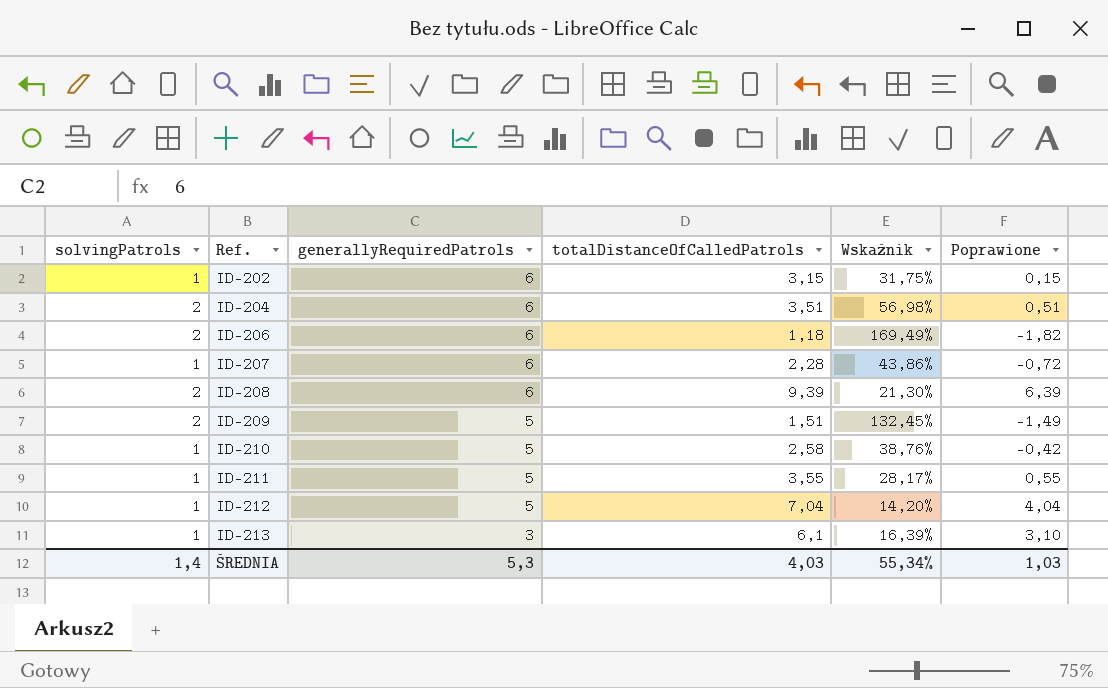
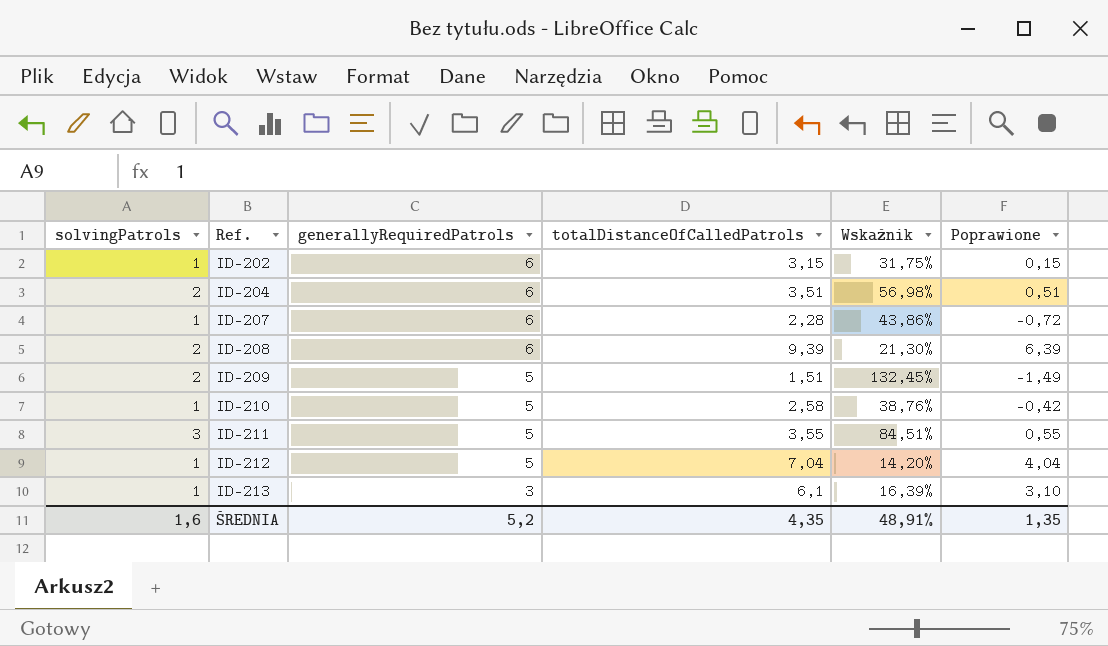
row ID-206: 2 | 6 | 1,18 | 169,49% | -1,82 -> none
ID-211 | solvingPatrols: 1 -> 3
ID-211 | Wskaźnik: 28,17% -> 84,51%
ŚREDNIA | solvingPatrols: 1,4 -> 1,6
ŚREDNIA | generallyRequiredPatrols: 5,3 -> 5,2
ŚREDNIA | totalDistanceOfCalledPatrols: 4,03 -> 4,35
ŚREDNIA | Wskaźnik: 55,34% -> 48,91%
ŚREDNIA | Poprawione: 1,03 -> 1,35

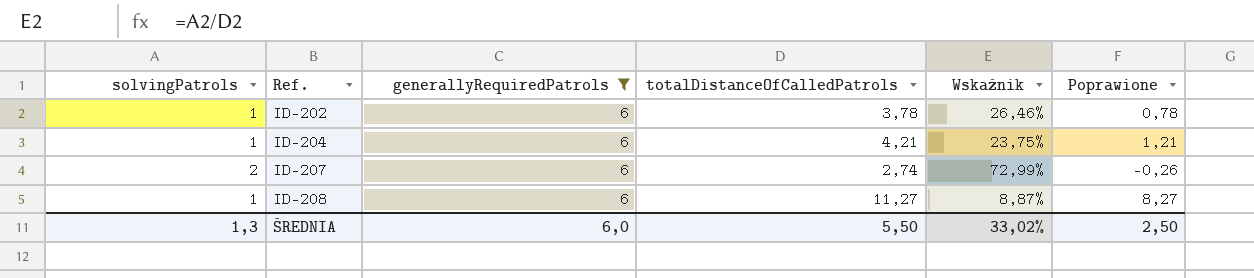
filter: none -> generallyRequiredPatrols = 6
ID-202 | totalDistanceOfCalledPatrols: 3,15 -> 3,78
ID-202 | Wskaźnik: 31,75% -> 26,46%
ID-202 | Poprawione: 0,15 -> 0,78
ID-204 | solvingPatrols: 2 -> 1
ID-204 | totalDistanceOfCalledPatrols: 3,51 -> 4,21
ID-204 | Wskaźnik: 56,98% -> 23,75%
ID-204 | Poprawione: 0,51 -> 1,21
ID-207 | solvingPatrols: 1 -> 2
ID-207 | totalDistanceOfCalledPatrols: 2,28 -> 2,74
ID-207 | Wskaźnik: 43,86% -> 72,99%
ID-207 | Poprawione: -0,72 -> -0,26
ID-208 | solvingPatrols: 2 -> 1
ID-208 | totalDistanceOfCalledPatrols: 9,39 -> 11,27
ID-208 | Wskaźnik: 21,30% -> 8,87%
ID-208 | Poprawione: 6,39 -> 8,27
ŚREDNIA | solvingPatrols: 1,6 -> 1,3
ŚREDNIA | generallyRequiredPatrols: 5,2 -> 6,0
ŚREDNIA | totalDistanceOfCalledPatrols: 4,35 -> 5,50
ŚREDNIA | Wskaźnik: 48,91% -> 33,02%
ŚREDNIA | Poprawione: 1,35 -> 2,50

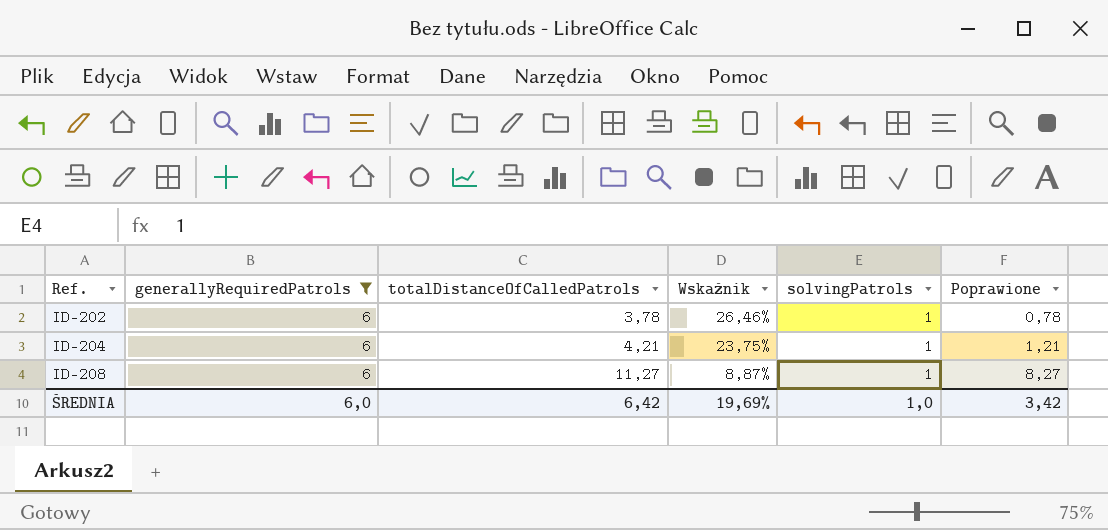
column solvingPatrols | position: 1 -> 5
row ID-207: 2 | 6 | 2,74 | 72,99% | -0,26 -> none
ŚREDNIA | totalDistanceOfCalledPatrols: 5,50 -> 6,42
ŚREDNIA | Wskaźnik: 33,02% -> 19,69%
ŚREDNIA | solvingPatrols: 1,3 -> 1,0
ŚREDNIA | Poprawione: 2,50 -> 3,42

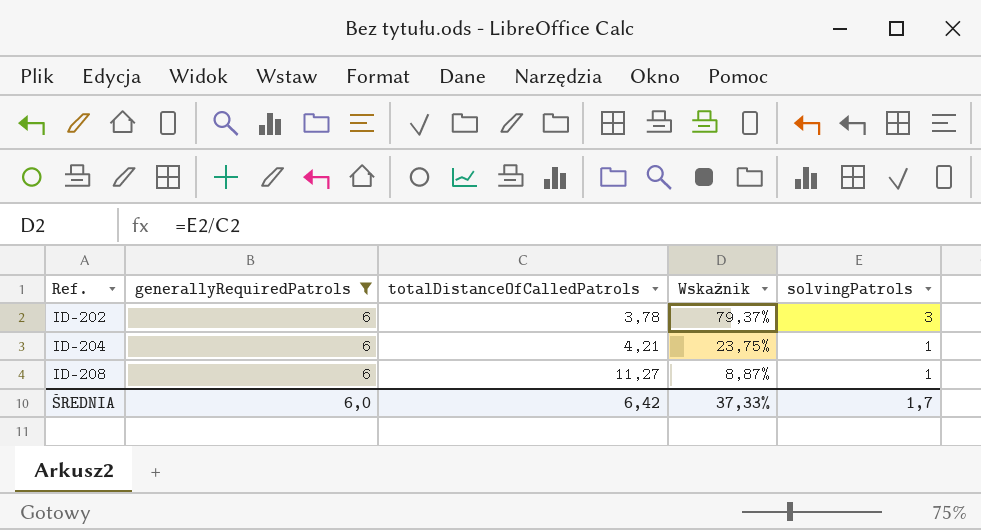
column Poprawione | formula: [totalDistanceOfCalledPatrols] - 3 -> none
ID-202 | Wskaźnik: 26,46% -> 79,37%
ID-202 | solvingPatrols: 1 -> 3
ŚREDNIA | Wskaźnik: 19,69% -> 37,33%
ŚREDNIA | solvingPatrols: 1,0 -> 1,7

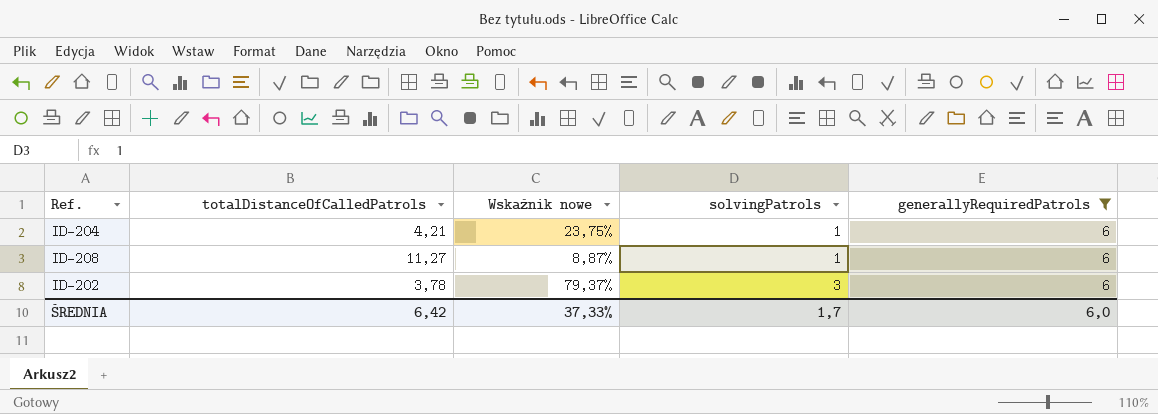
row order: Ref. ascending -> solvingPatrols ascending
column name: Wskaźnik -> Wskaźnik nowe
column generallyRequiredPatrols | position: 2 -> 5

